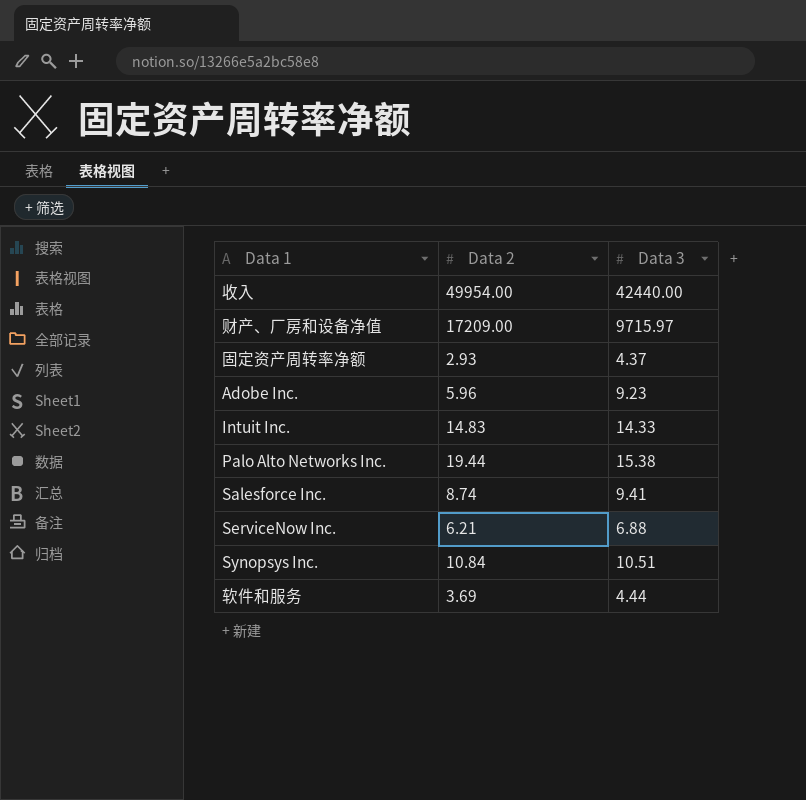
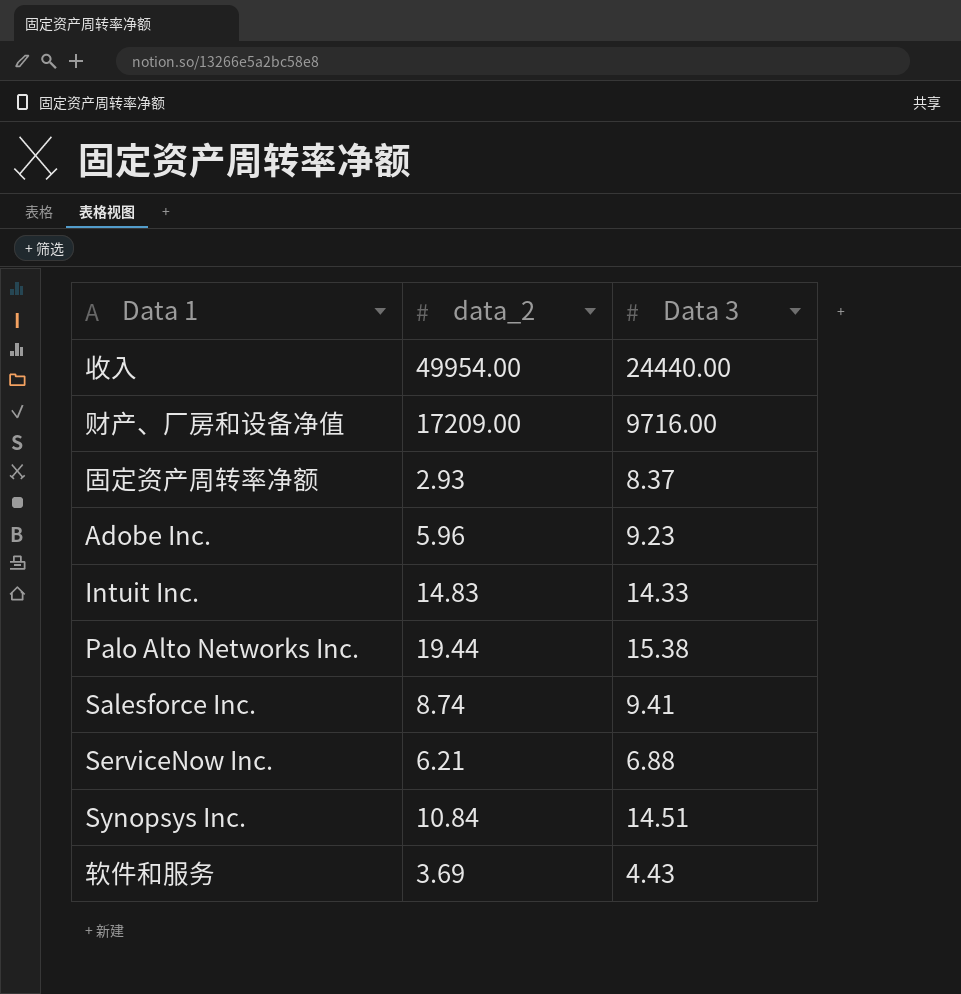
column name: Data 2 -> data_2
收入 | Data 3: 42440.00 -> 24440.00
财产、厂房和设备净值 | Data 3: 9715.97 -> 9716.00
固定资产周转率净额 | Data 3: 4.37 -> 8.37
Synopsys Inc. | Data 3: 10.51 -> 14.51
软件和服务 | Data 3: 4.44 -> 4.43

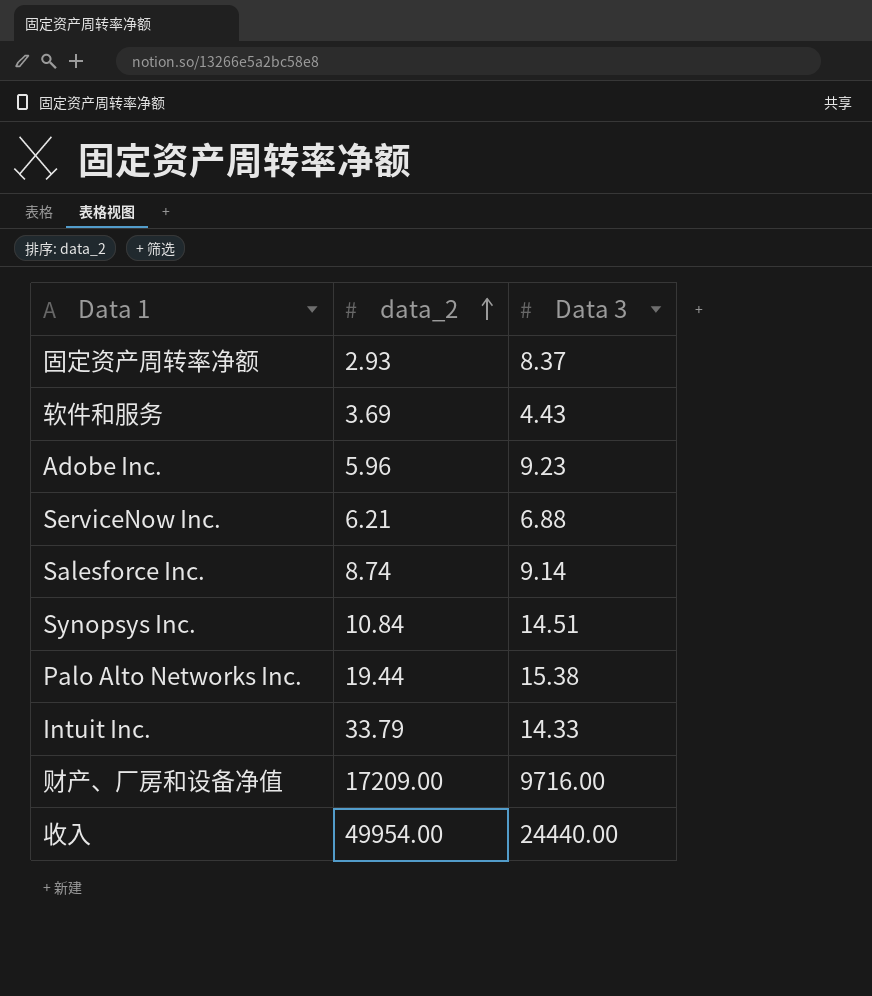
row order: none -> data_2 ascending
Salesforce Inc. | Data 3: 9.41 -> 9.14
Intuit Inc. | data_2: 14.83 -> 33.79

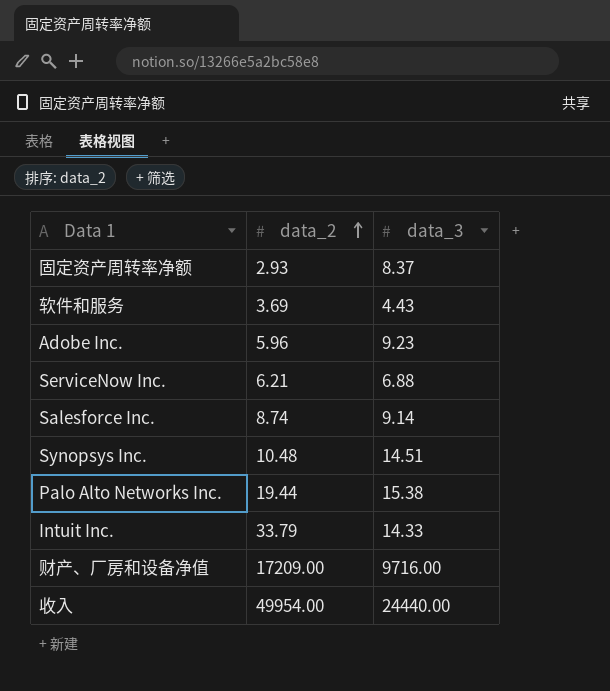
column name: Data 3 -> data_3
Synopsys Inc. | data_2: 10.84 -> 10.48

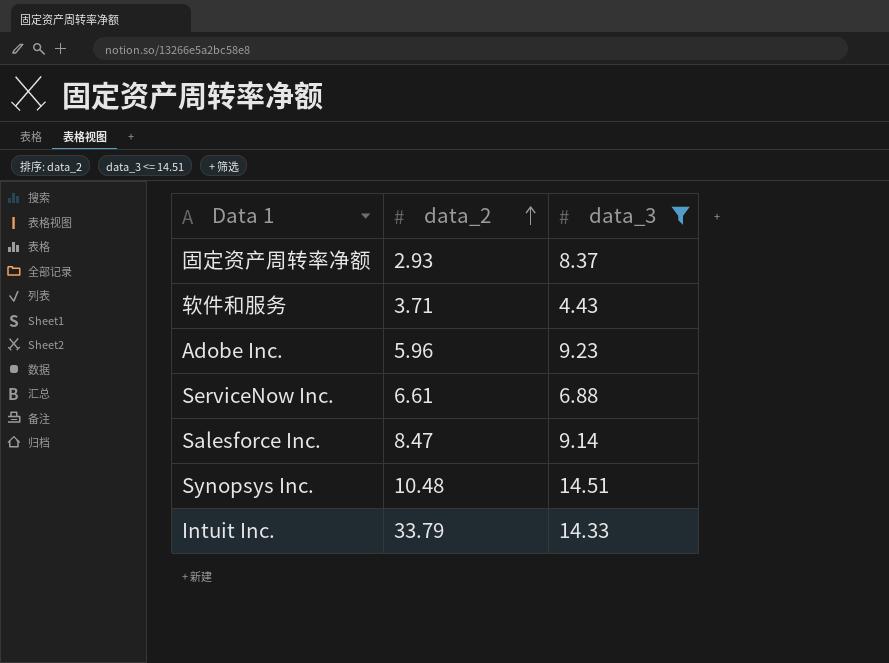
filter: none -> data_3 <= 14.51
软件和服务 | data_2: 3.69 -> 3.71
ServiceNow Inc. | data_2: 6.21 -> 6.61
Salesforce Inc. | data_2: 8.74 -> 8.47

